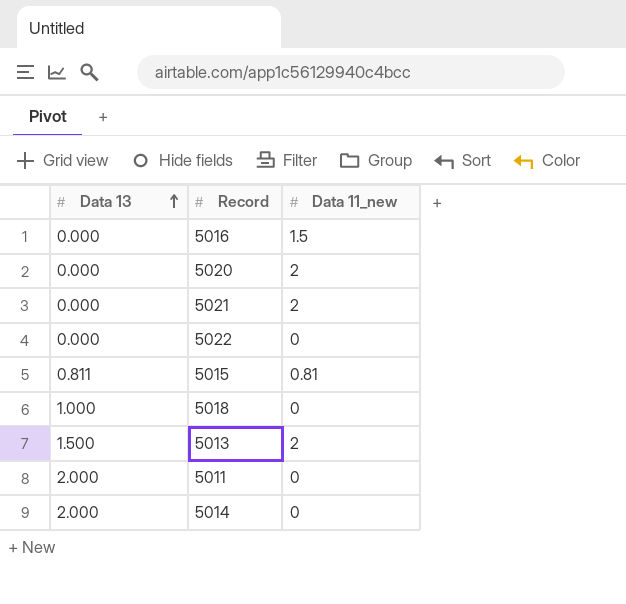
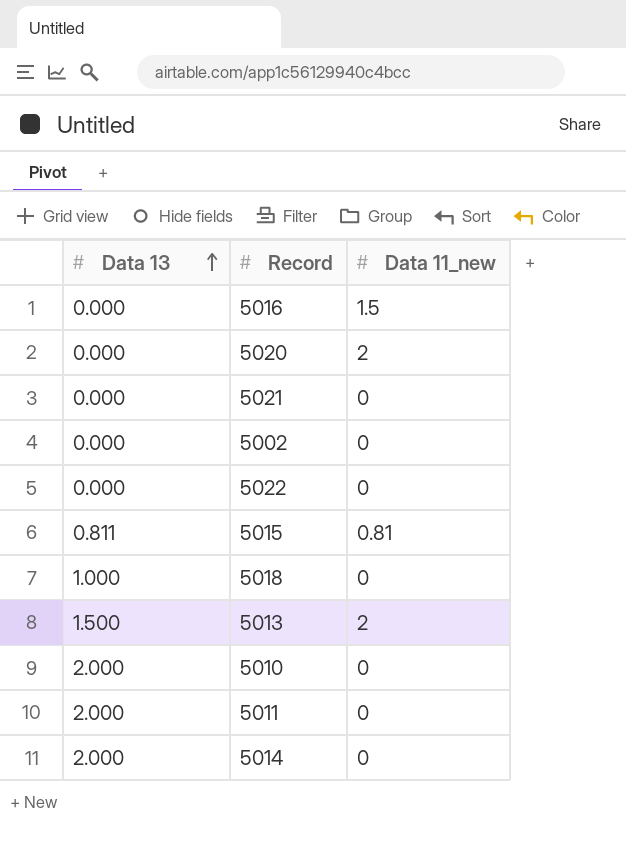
5021 | Data 11_new: 2 -> 0
row 5002: none -> 0.000 | 0
row 5010: none -> 2.000 | 0

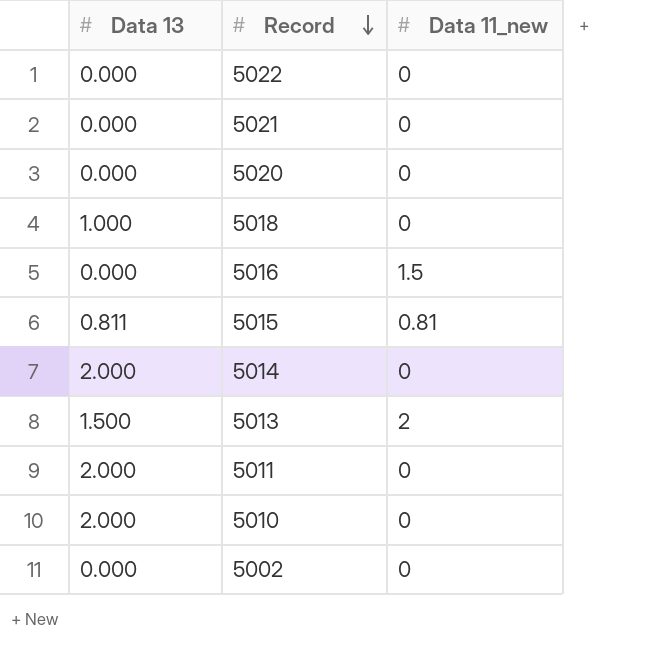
row order: Data 13 ascending -> Record descending
5020 | Data 11_new: 2 -> 0

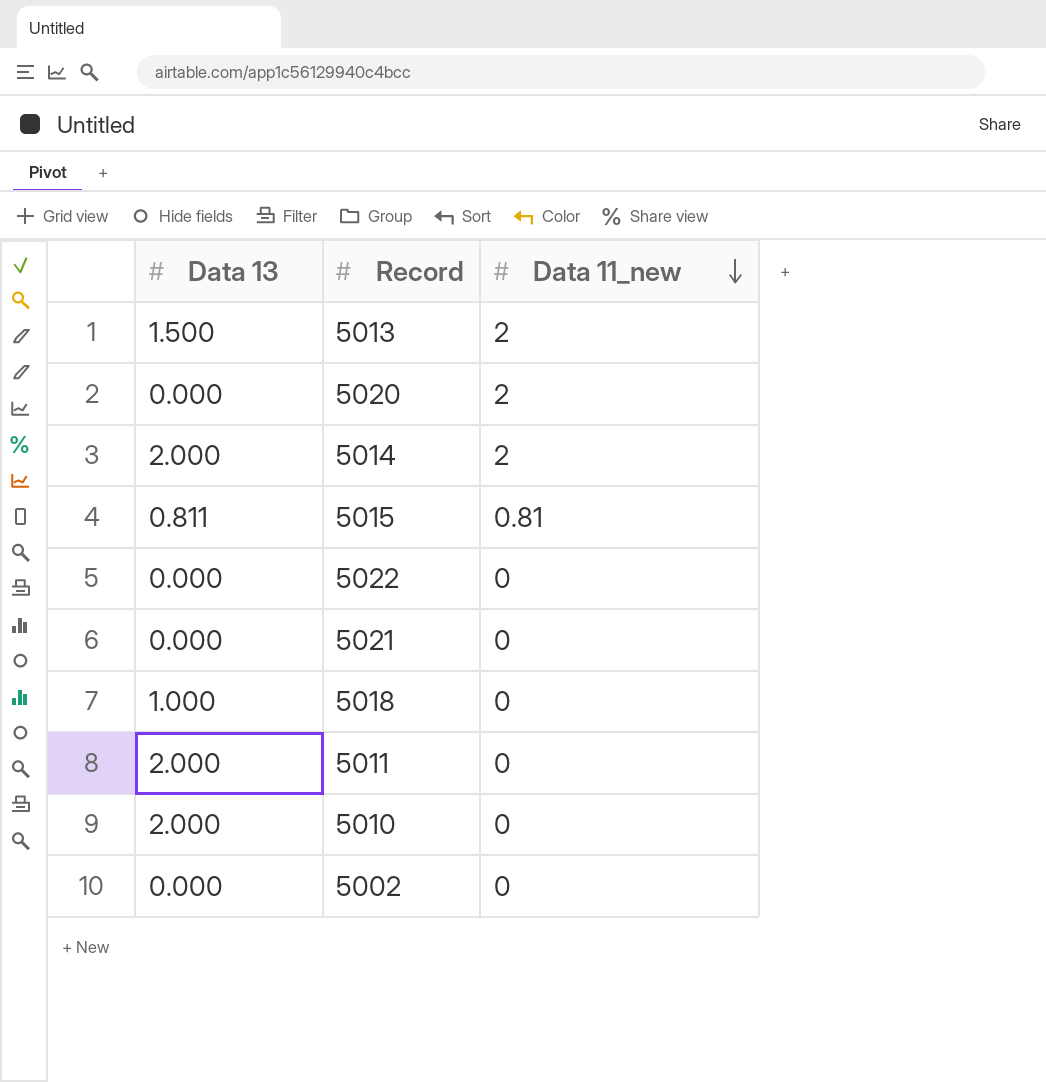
row order: Record descending -> Data 11_new descending
row 5016: 0.000 | 1.5 -> none
5020 | Data 11_new: 0 -> 2
5014 | Data 11_new: 0 -> 2

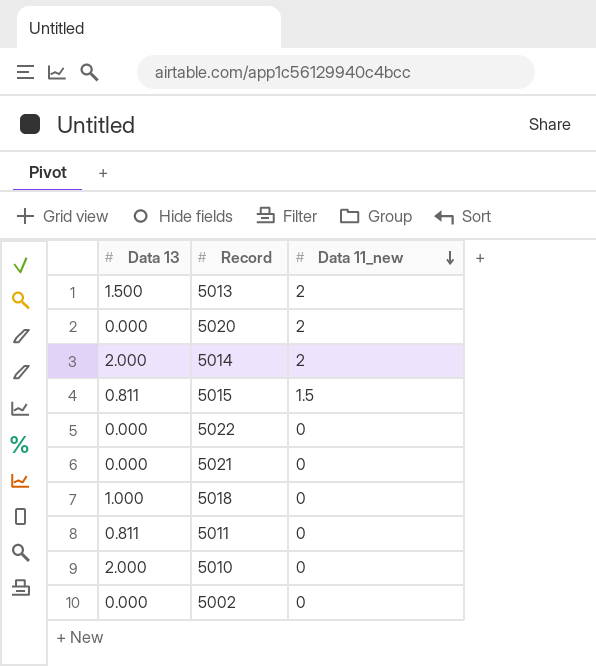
5015 | Data 11_new: 0.81 -> 1.5
5011 | Data 13: 2.000 -> 0.811

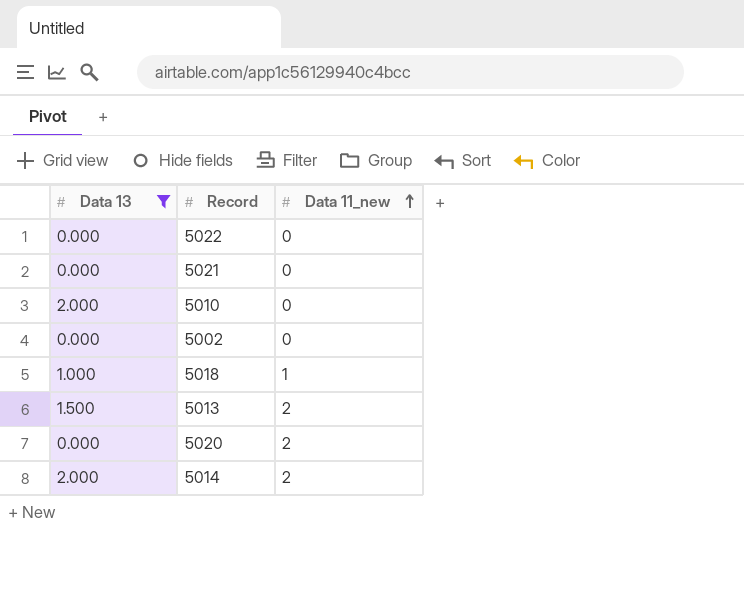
filter: none -> Data 13 != 0.811
row order: Data 11_new descending -> Data 11_new ascending
5018 | Data 11_new: 0 -> 1

